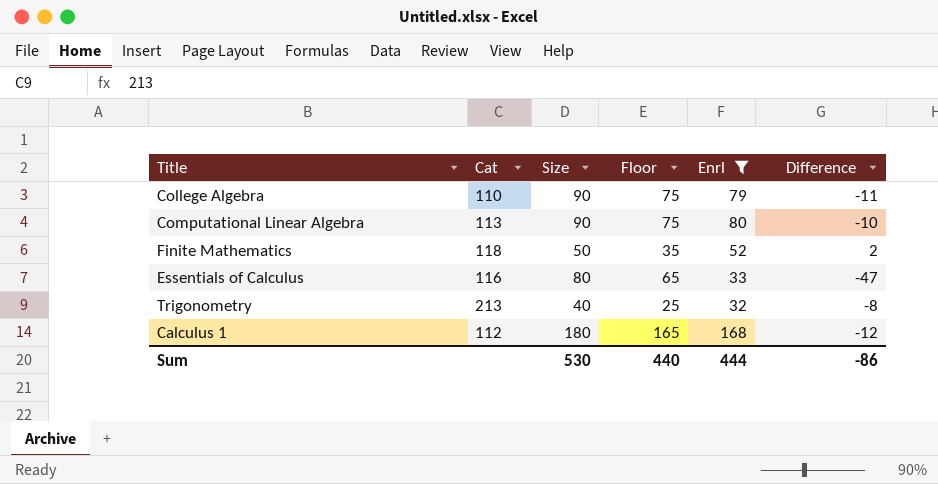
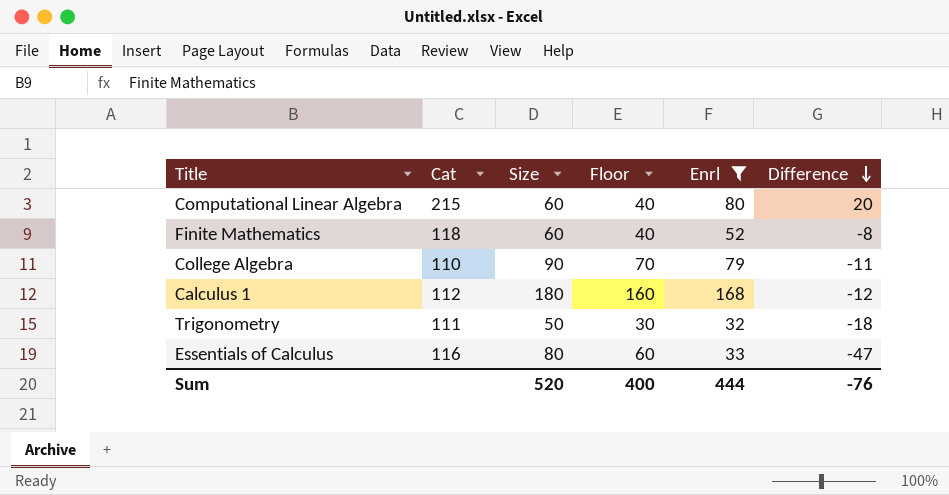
row order: none -> Difference descending
column Floor | formula: [Size] - 15 -> [Size] - 20
Computational Linear Algebra | Cat: 113 -> 215
Computational Linear Algebra | Size: 90 -> 60
Computational Linear Algebra | Difference: -10 -> 20
Finite Mathematics | Size: 50 -> 60
Finite Mathematics | Difference: 2 -> -8
Trigonometry | Cat: 213 -> 111
Trigonometry | Size: 40 -> 50
Trigonometry | Difference: -8 -> -18
Sum | Size: 530 -> 520
Sum | Floor: 440 -> 400
Sum | Difference: -86 -> -76

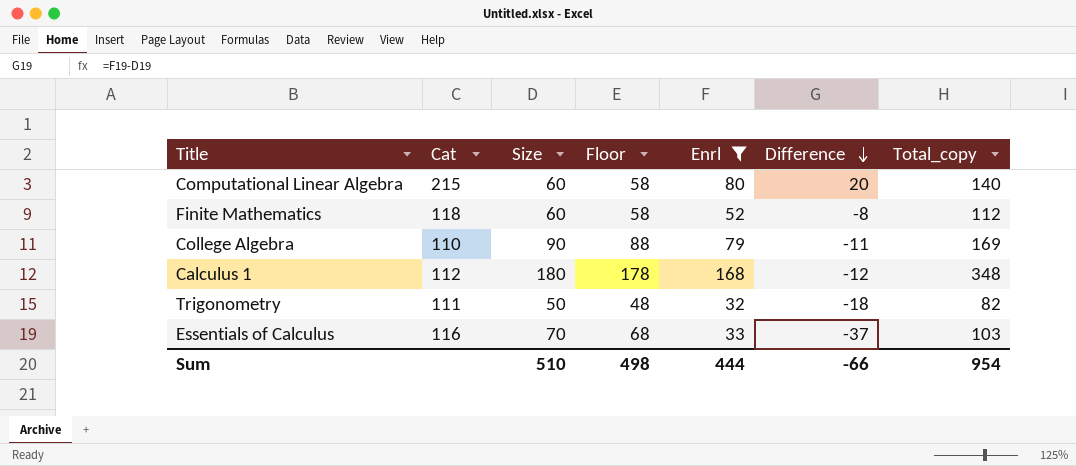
column Floor | formula: [Size] - 20 -> [Size] - 2
column Total_copy | formula: none -> [Size] + [Enrl]
Essentials of Calculus | Size: 80 -> 70
Essentials of Calculus | Difference: -47 -> -37
Sum | Size: 520 -> 510
Sum | Floor: 400 -> 498
Sum | Difference: -76 -> -66

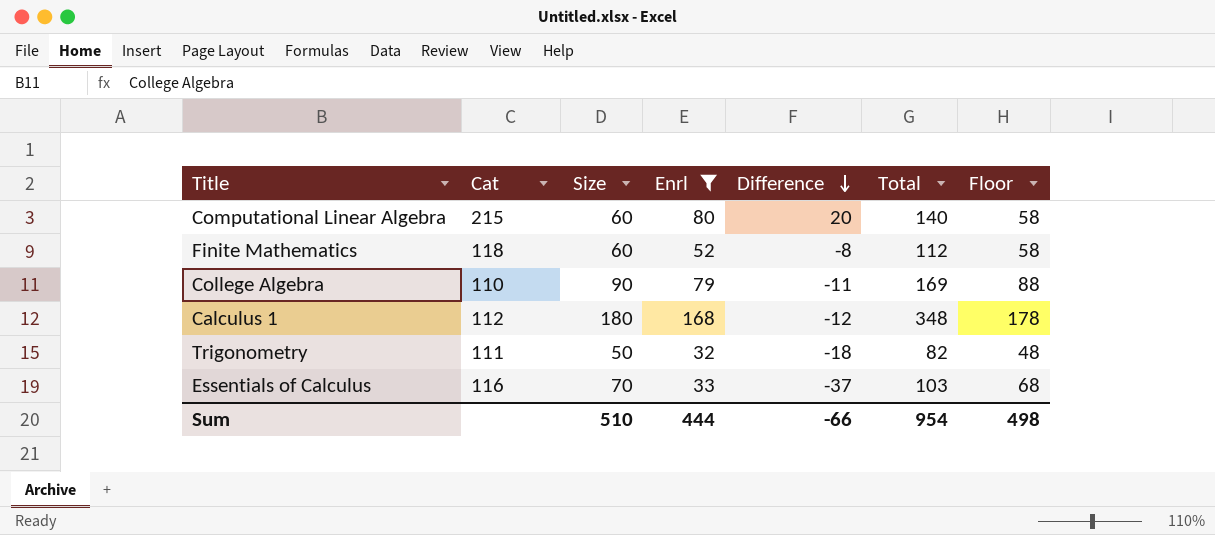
column name: Total_copy -> Total
column Floor | position: 4 -> 7

